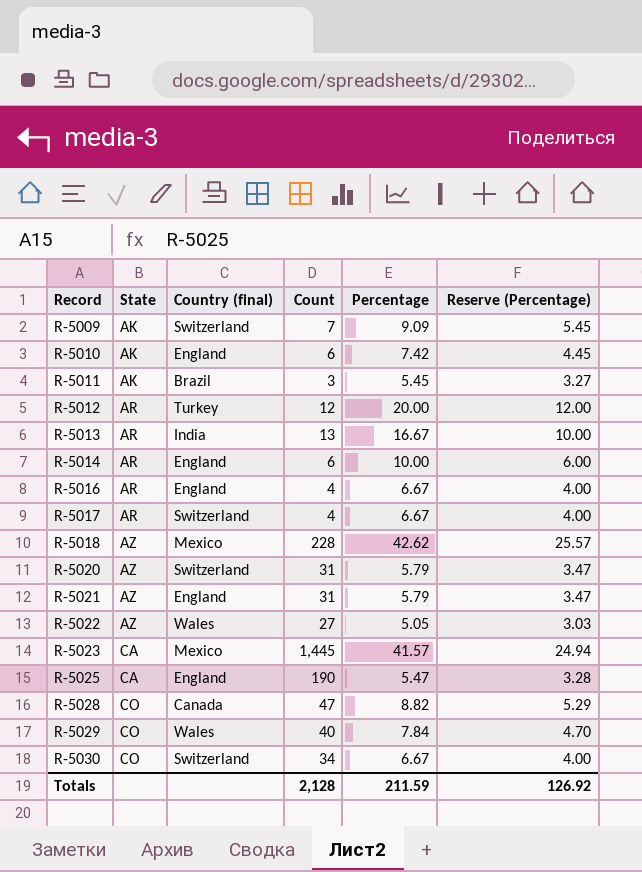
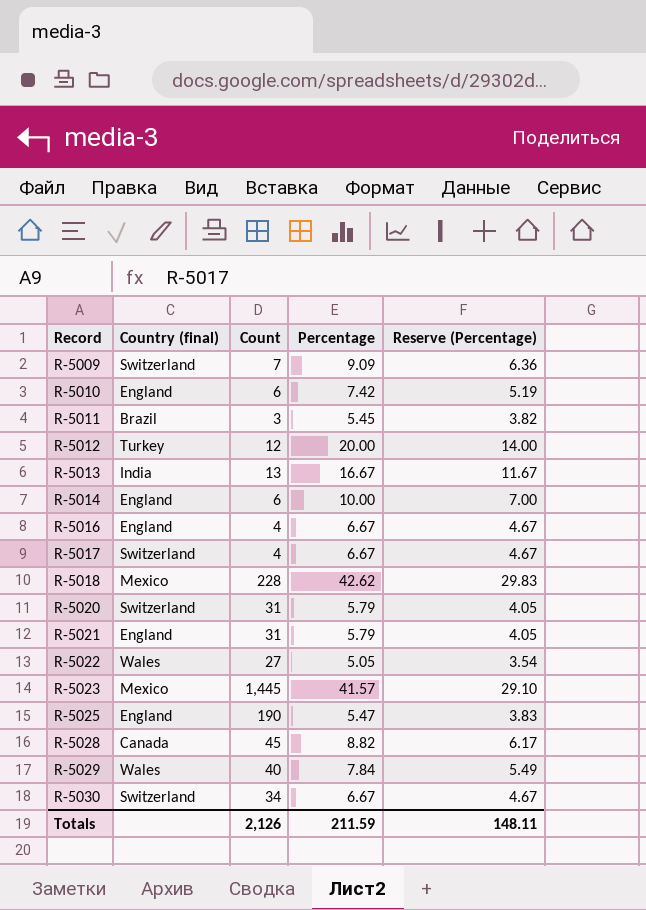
column State | position: 2 -> none
column Reserve (Percentage) | formula: [Percentage] * 0.6 -> [Percentage] * 0.7
R-5028 | Count: 47 -> 45
Totals | Count: 2,128 -> 2,126
Totals | Reserve (Percentage): 126.92 -> 148.11

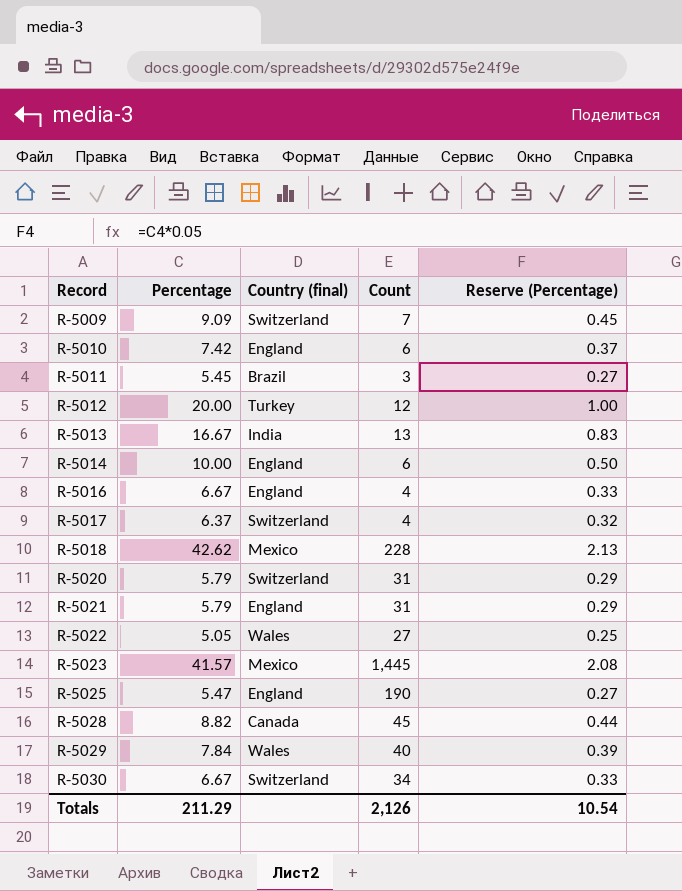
column Percentage | position: 4 -> 2
column Reserve (Percentage) | formula: [Percentage] * 0.7 -> [Percentage] * 0.05
R-5017 | Percentage: 6.67 -> 6.37
Totals | Percentage: 211.59 -> 211.29
Totals | Reserve (Percentage): 148.11 -> 10.54

